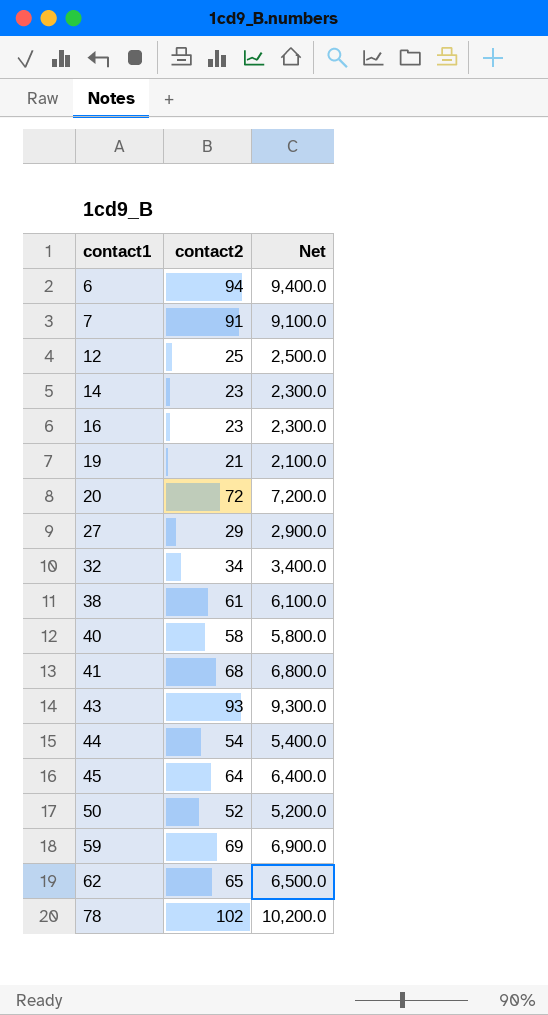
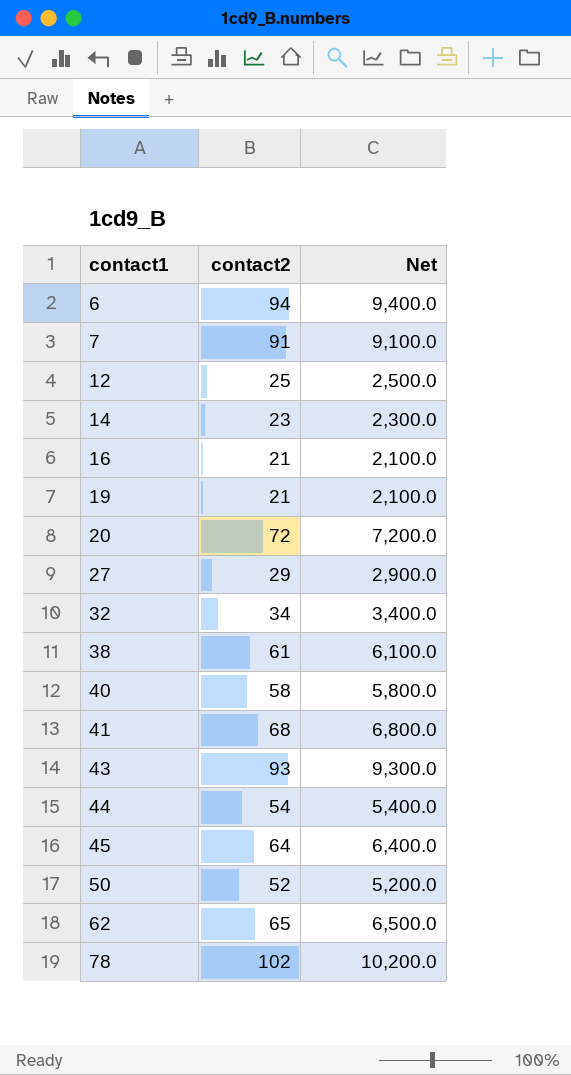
row 59: 69 | 6,900.0 -> none
16 | contact2: 23 -> 21
16 | Net: 2,300.0 -> 2,100.0

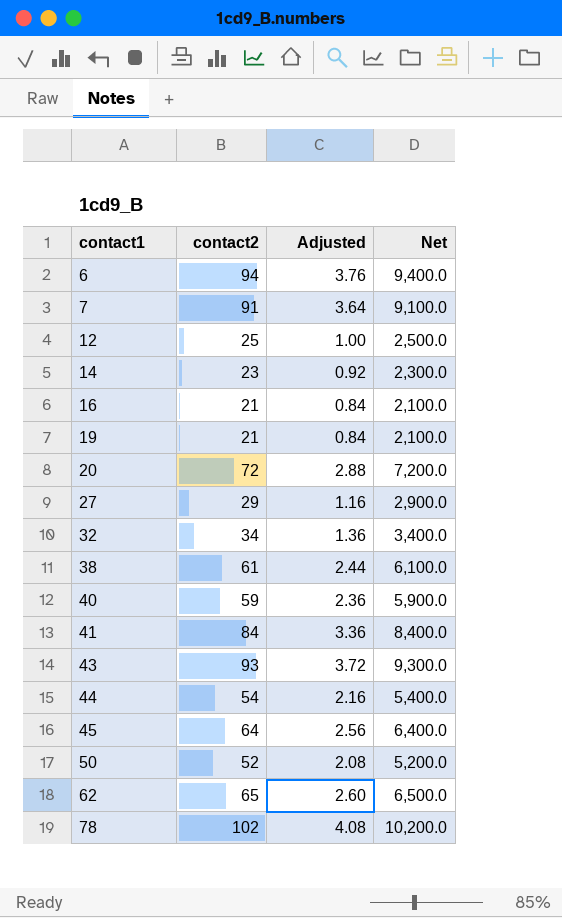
column Adjusted | formula: none -> [contact2] * 0.04
40 | contact2: 58 -> 59
40 | Net: 5,800.0 -> 5,900.0
41 | contact2: 68 -> 84
41 | Net: 6,800.0 -> 8,400.0

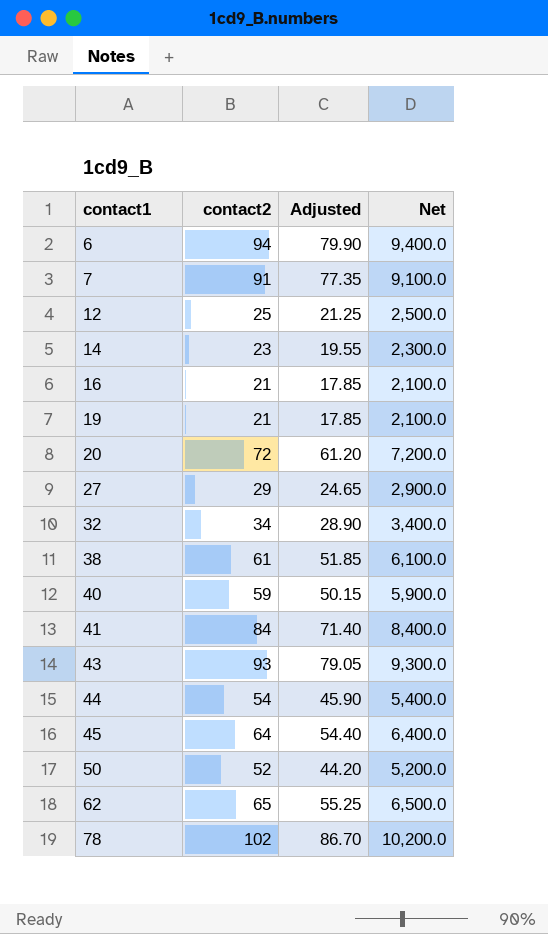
column Adjusted | formula: [contact2] * 0.04 -> [contact2] * 0.85

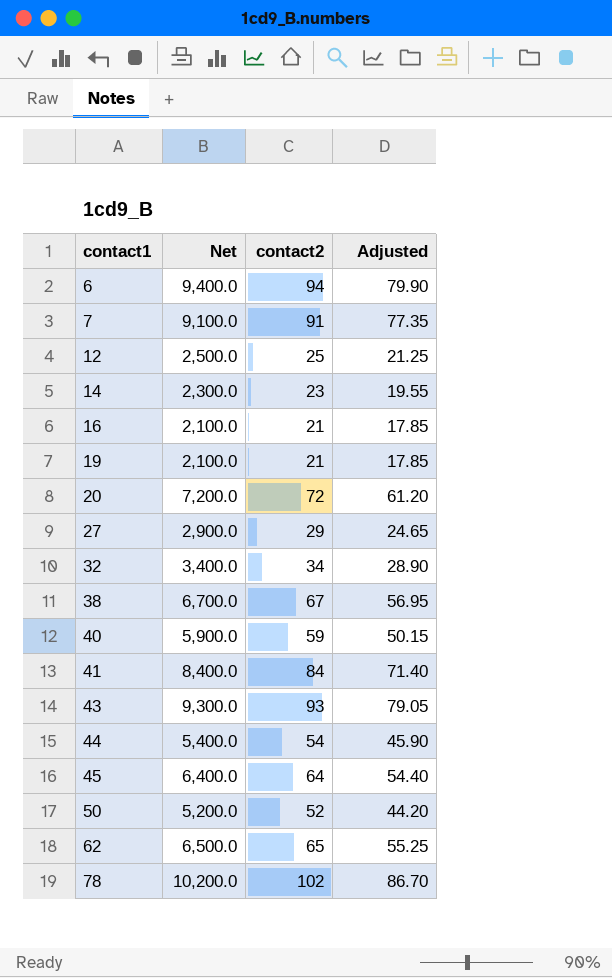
column Net | position: 4 -> 2
38 | Net: 6,100.0 -> 6,700.0
38 | contact2: 61 -> 67
38 | Adjusted: 51.85 -> 56.95

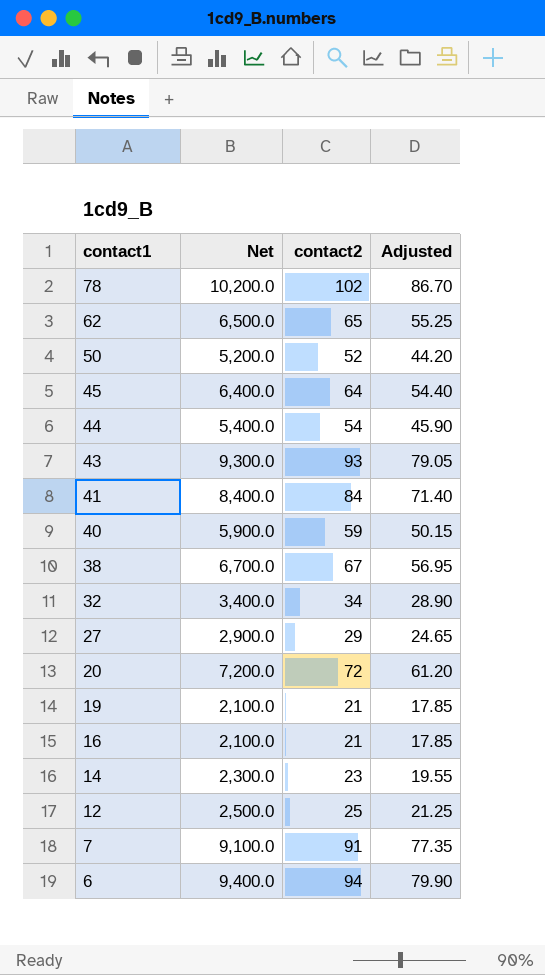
row order: contact1 ascending -> contact1 descending

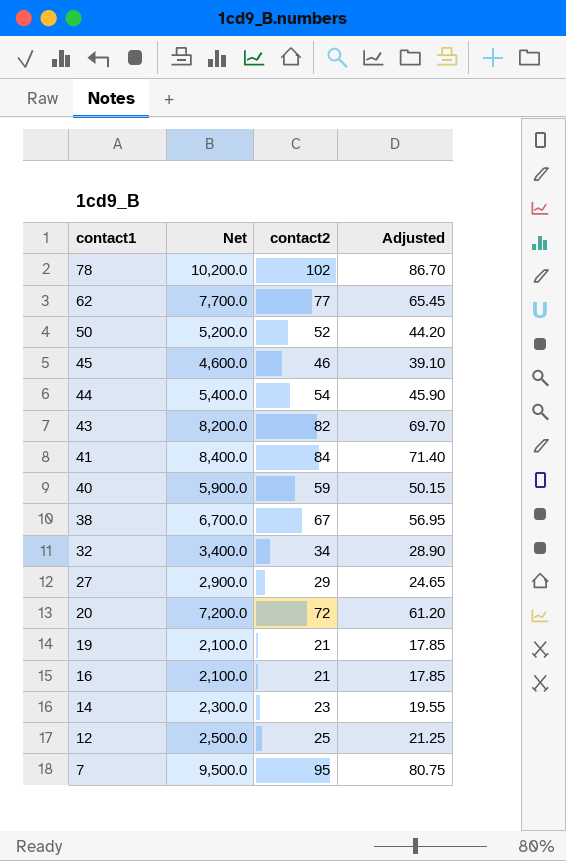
row 6: 9,400.0 | 94 | 79.90 -> none
62 | Net: 6,500.0 -> 7,700.0
62 | contact2: 65 -> 77
62 | Adjusted: 55.25 -> 65.45
45 | Net: 6,400.0 -> 4,600.0
45 | contact2: 64 -> 46
45 | Adjusted: 54.40 -> 39.10
43 | Net: 9,300.0 -> 8,200.0
43 | contact2: 93 -> 82
43 | Adjusted: 79.05 -> 69.70
7 | Net: 9,100.0 -> 9,500.0
7 | contact2: 91 -> 95
7 | Adjusted: 77.35 -> 80.75

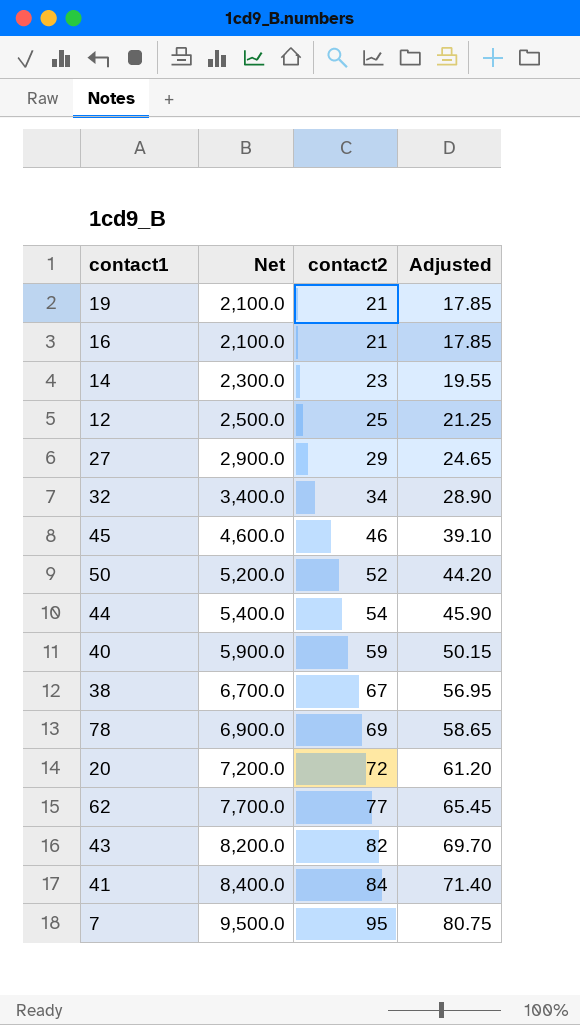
row order: contact1 descending -> Net ascending
78 | Net: 10,200.0 -> 6,900.0
78 | contact2: 102 -> 69
78 | Adjusted: 86.70 -> 58.65

